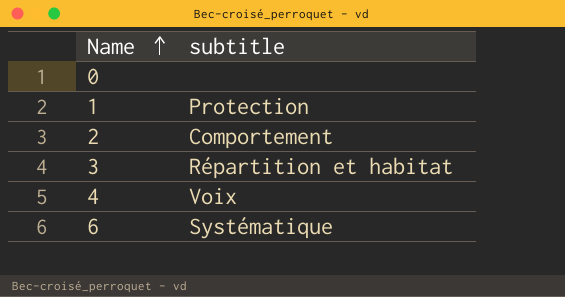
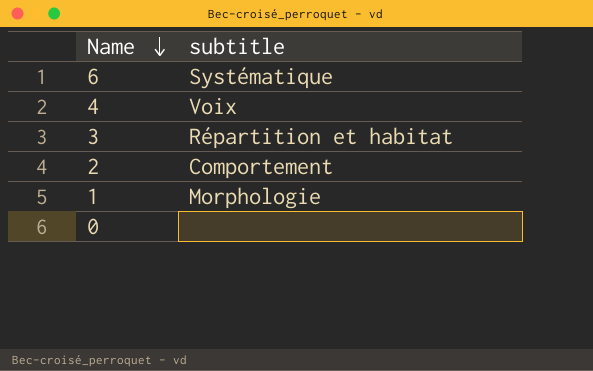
row order: Name ascending -> Name descending
1 | subtitle: Protection -> Morphologie

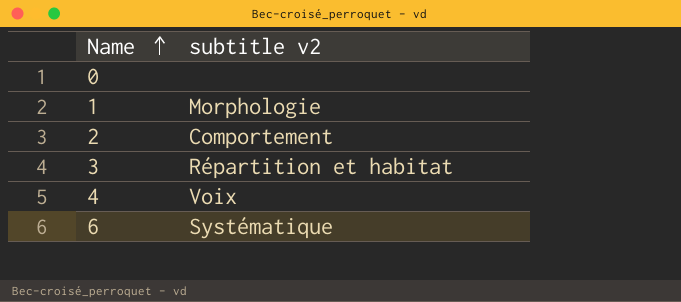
row order: Name descending -> Name ascending
column name: subtitle -> subtitle v2

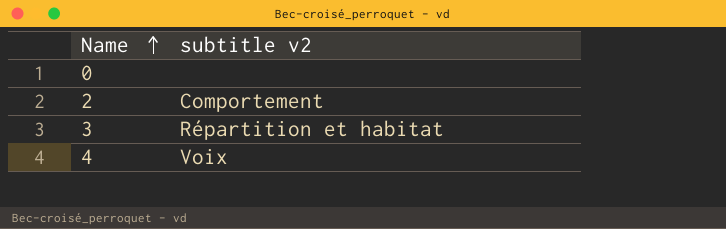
row 1: Morphologie -> none
row 6: Systématique -> none

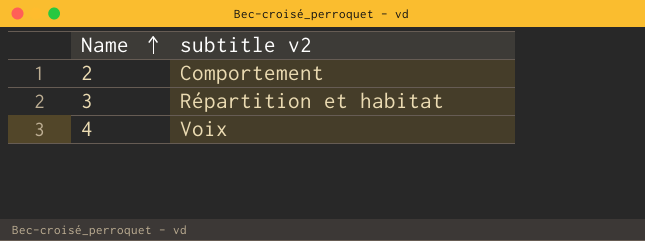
row 0: none -> none

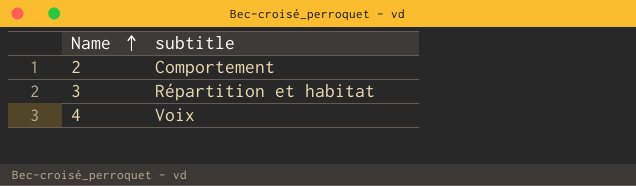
column name: subtitle v2 -> subtitle

